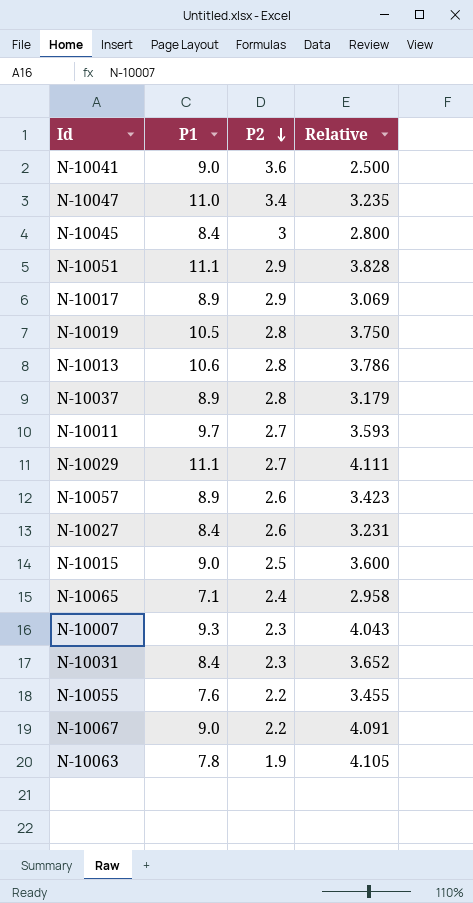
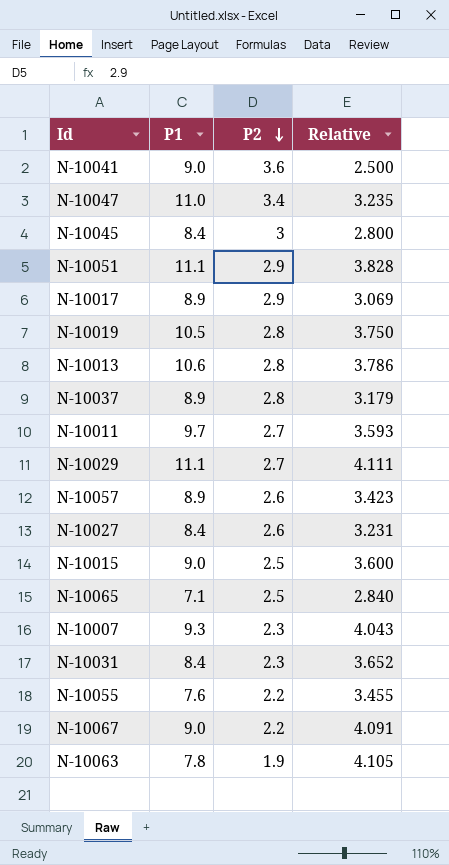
N-10065 | P2: 2.4 -> 2.5
N-10065 | Relative: 2.958 -> 2.840

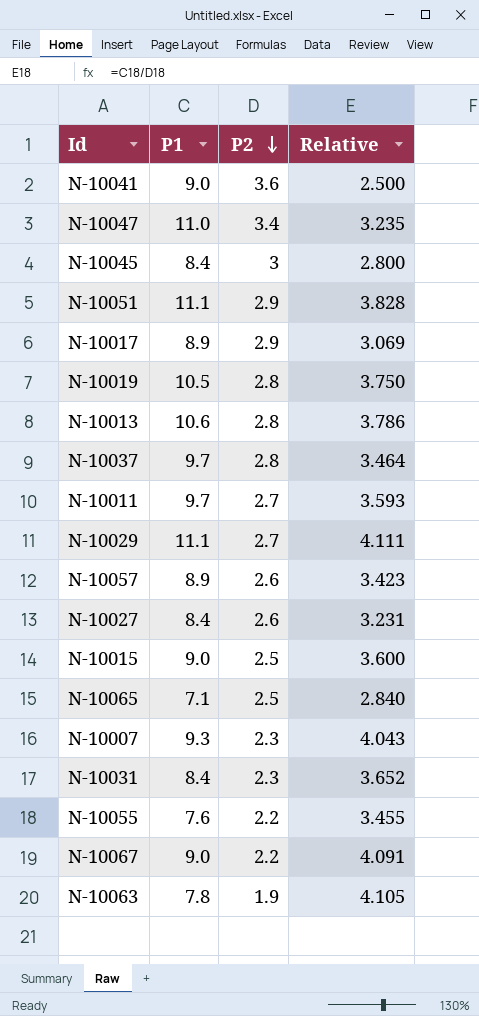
N-10037 | P1: 8.9 -> 9.7
N-10037 | Relative: 3.179 -> 3.464

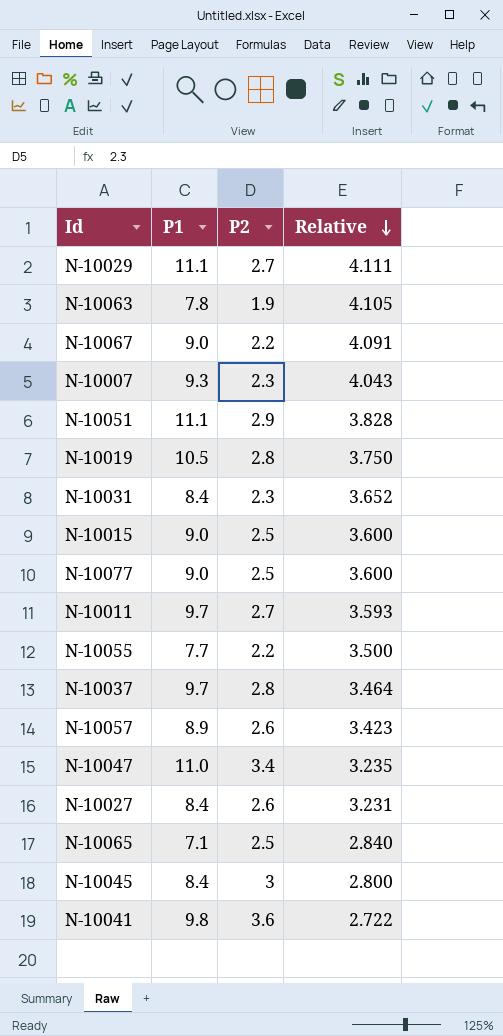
row order: P2 descending -> Relative descending
row N-10017: 8.9 | 2.9 | 3.069 -> none
row N-10013: 10.6 | 2.8 | 3.786 -> none
row N-10077: none -> 9.0 | 2.5 | 3.600
N-10055 | P1: 7.6 -> 7.7
N-10055 | Relative: 3.455 -> 3.500
N-10041 | P1: 9.0 -> 9.8
N-10041 | Relative: 2.500 -> 2.722

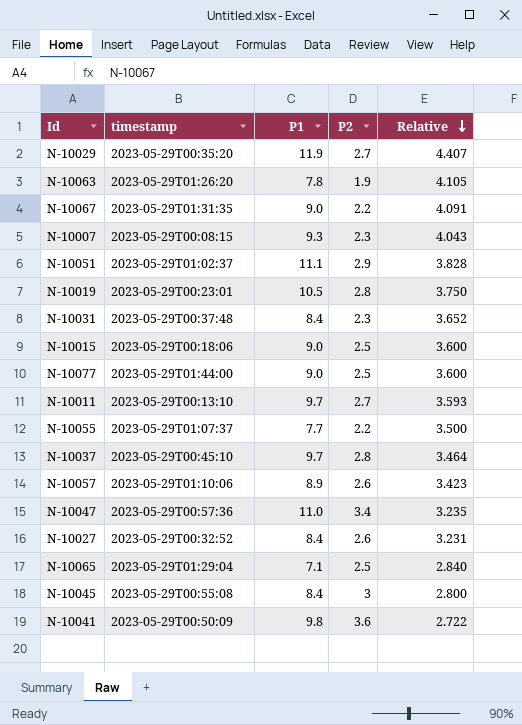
column timestamp | position: none -> 2
N-10029 | P1: 11.1 -> 11.9
N-10029 | Relative: 4.111 -> 4.407

